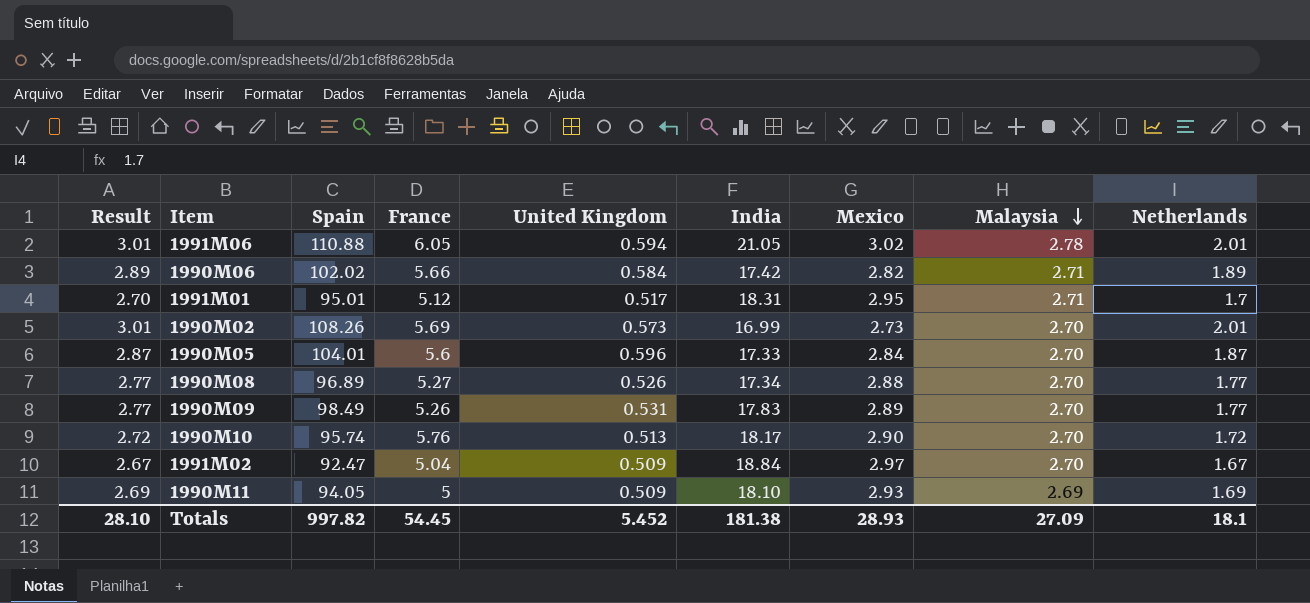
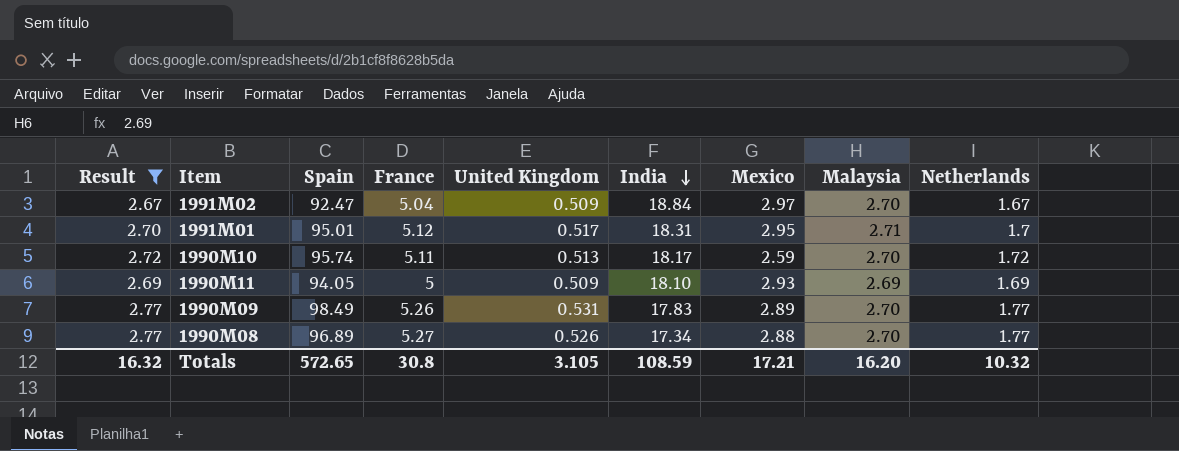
filter: none -> Result <= 2.77
row order: Malaysia descending -> India descending
1990M10 | France: 5.76 -> 5.11
1990M10 | Mexico: 2.90 -> 2.59
Totals | Result: 28.10 -> 16.32
Totals | Spain: 997.82 -> 572.65
Totals | France: 54.45 -> 30.8
Totals | United Kingdom: 5.452 -> 3.105
Totals | India: 181.38 -> 108.59
Totals | Mexico: 28.93 -> 17.21
Totals | Malaysia: 27.09 -> 16.20
Totals | Netherlands: 18.1 -> 10.32

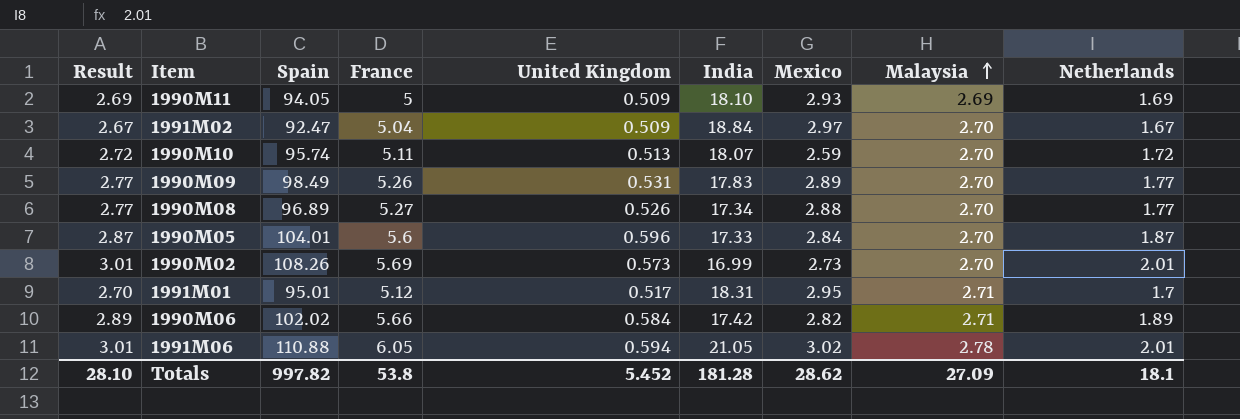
filter: Result <= 2.77 -> none
row order: India descending -> Malaysia ascending
1990M10 | India: 18.17 -> 18.07
Totals | Result: 16.32 -> 28.10
Totals | Spain: 572.65 -> 997.82
Totals | France: 30.8 -> 53.8
Totals | United Kingdom: 3.105 -> 5.452
Totals | India: 108.59 -> 181.28
Totals | Mexico: 17.21 -> 28.62
Totals | Malaysia: 16.20 -> 27.09
Totals | Netherlands: 10.32 -> 18.1

